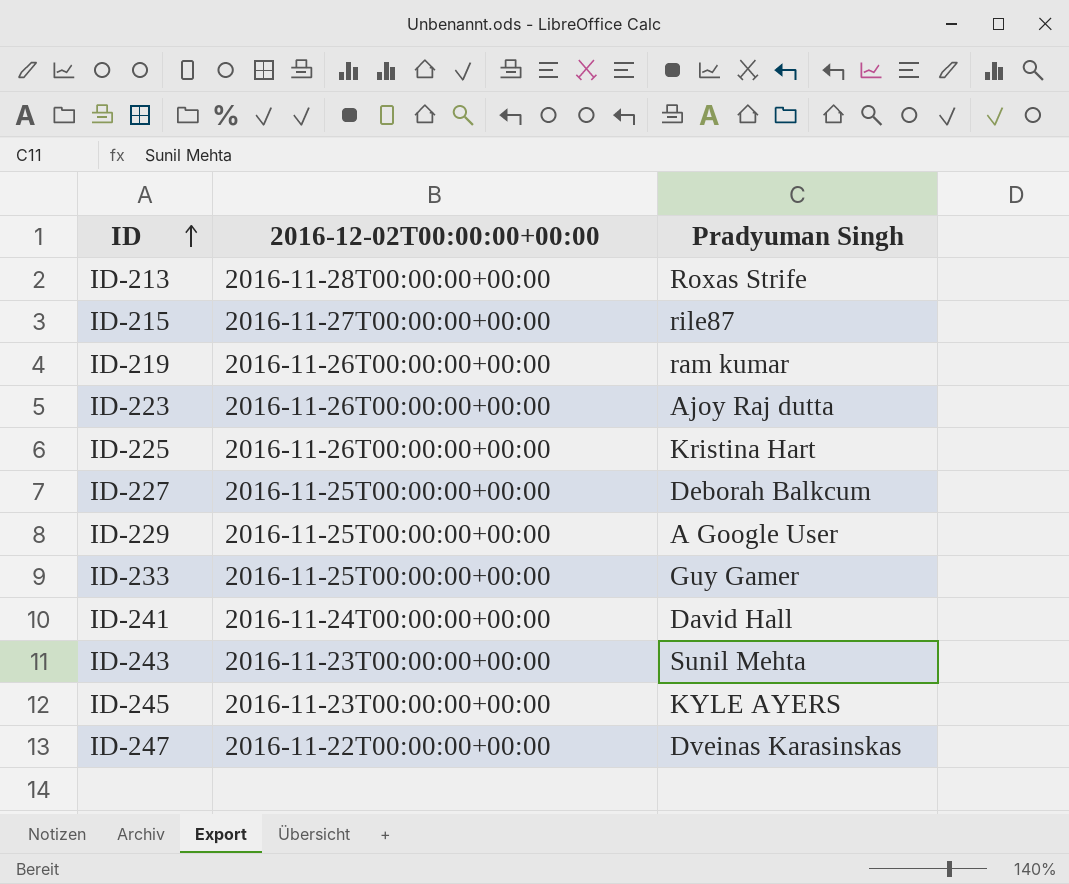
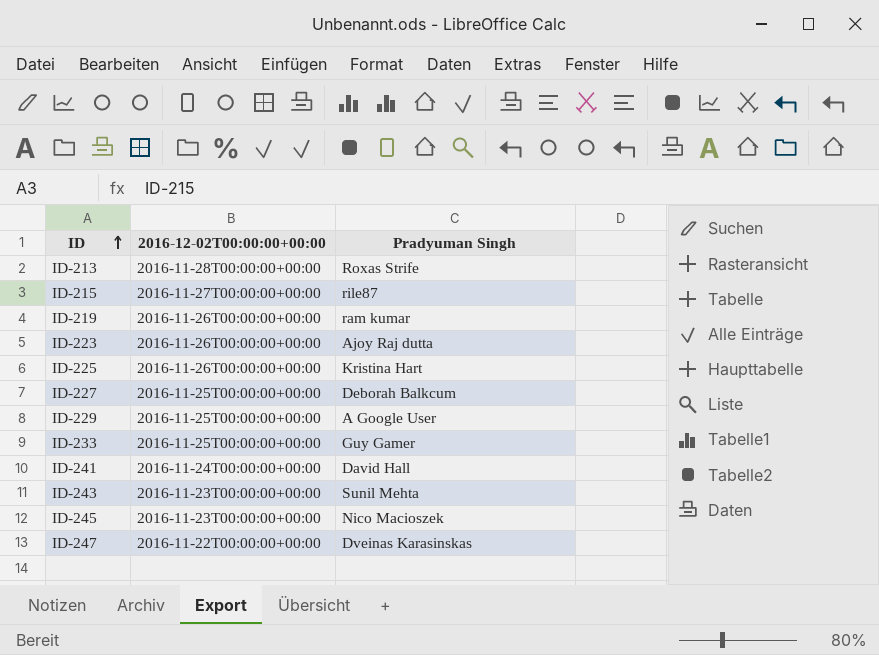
ID-245 | Pradyuman Singh: KYLE AYERS -> Nico Macioszek

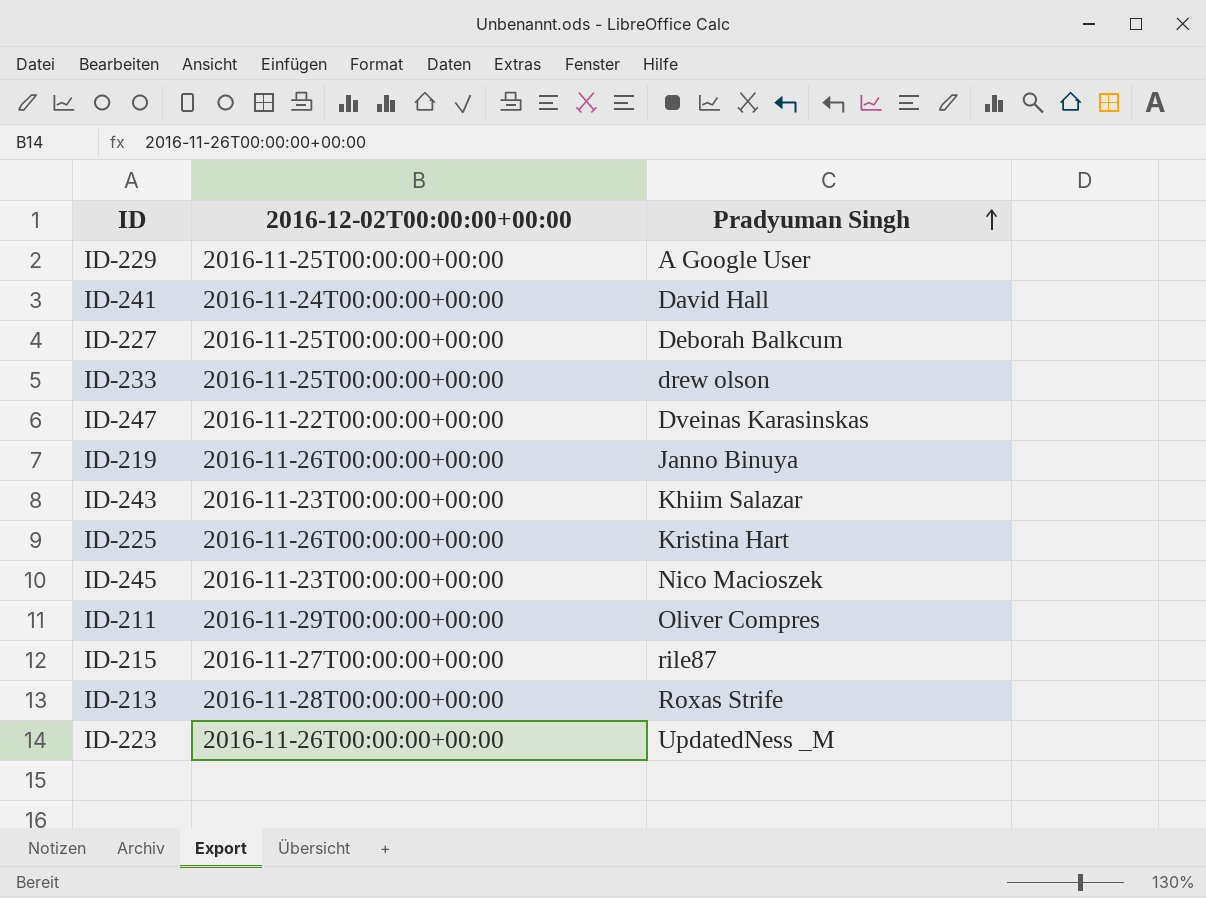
row order: ID ascending -> Pradyuman Singh ascending
ID-233 | Pradyuman Singh: Guy Gamer -> drew olson
ID-219 | Pradyuman Singh: ram kumar -> Janno Binuya
ID-243 | Pradyuman Singh: Sunil Mehta -> Khiim Salazar
row ID-211: none -> 2016-11-29T00:00:00+00:00 | Oliver Compres
ID-223 | Pradyuman Singh: Ajoy Raj dutta -> UpdatedNess _M

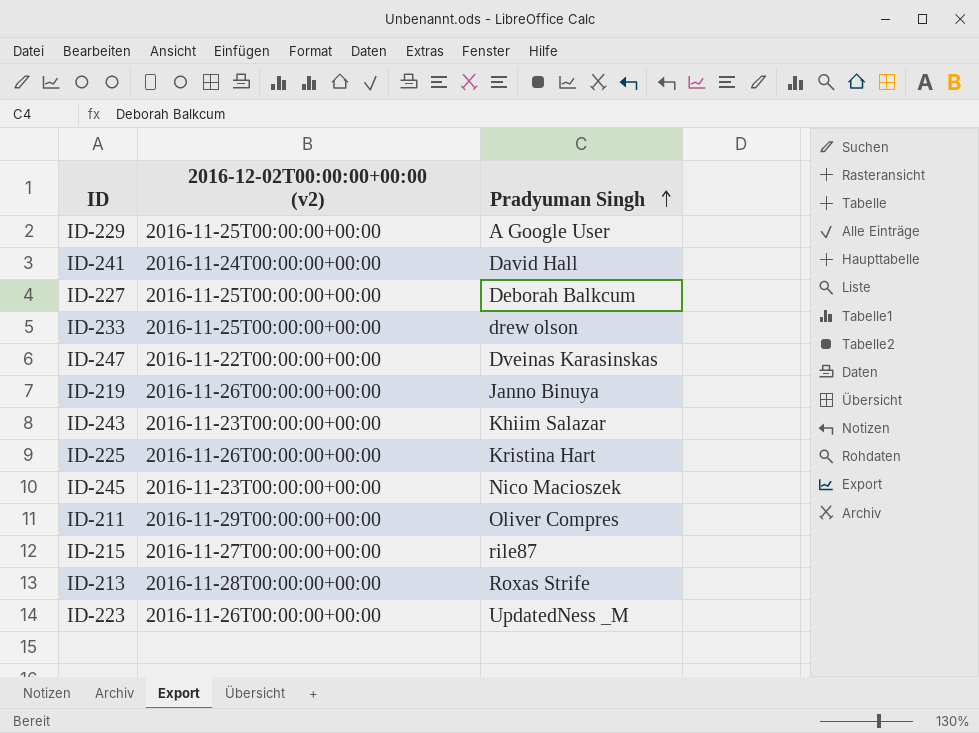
column name: 2016-12-02T00:00:00+00:00 -> 2016-12-02T00:00:00+00:00 (v2)

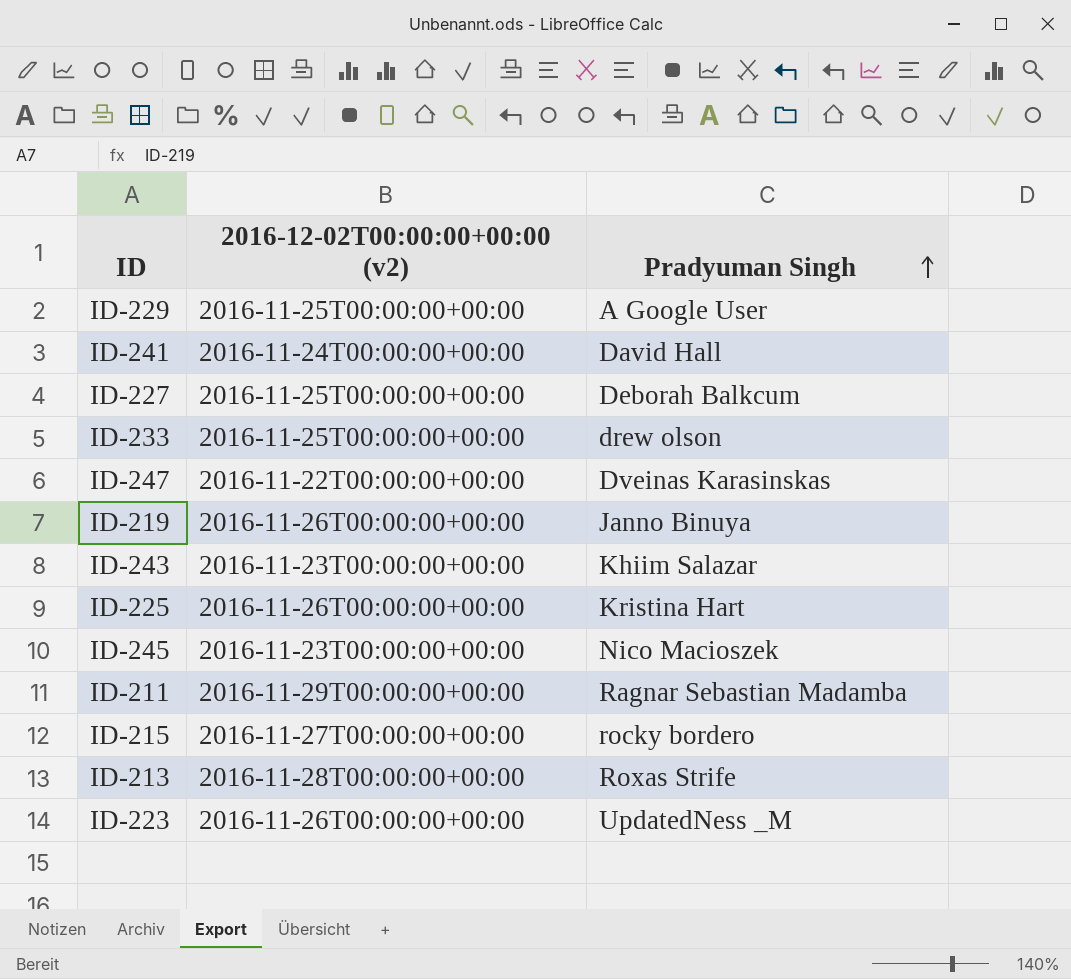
ID-211 | Pradyuman Singh: Oliver Compres -> Ragnar Sebastian Madamba
ID-215 | Pradyuman Singh: rile87 -> rocky bordero

